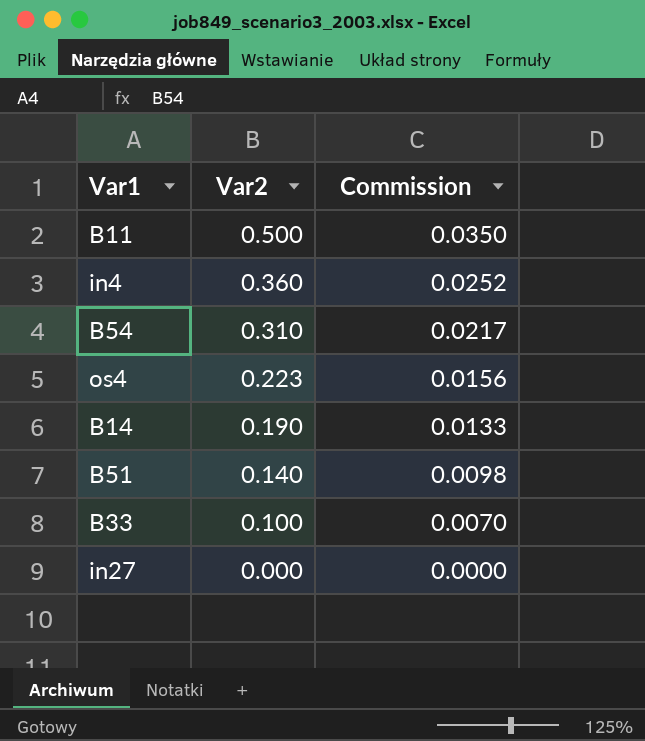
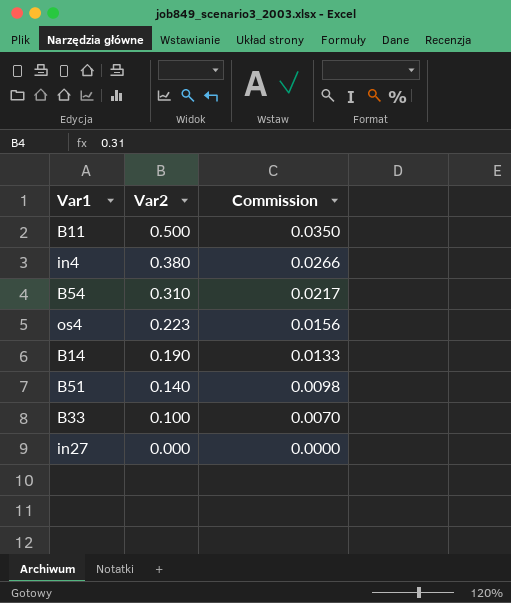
in4 | Var2: 0.360 -> 0.380
in4 | Commission: 0.0252 -> 0.0266

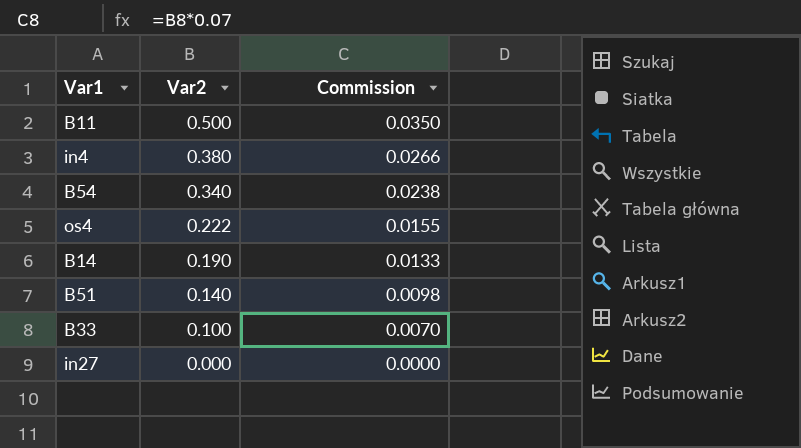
B54 | Var2: 0.310 -> 0.340
B54 | Commission: 0.0217 -> 0.0238
os4 | Var2: 0.223 -> 0.222
os4 | Commission: 0.0156 -> 0.0155

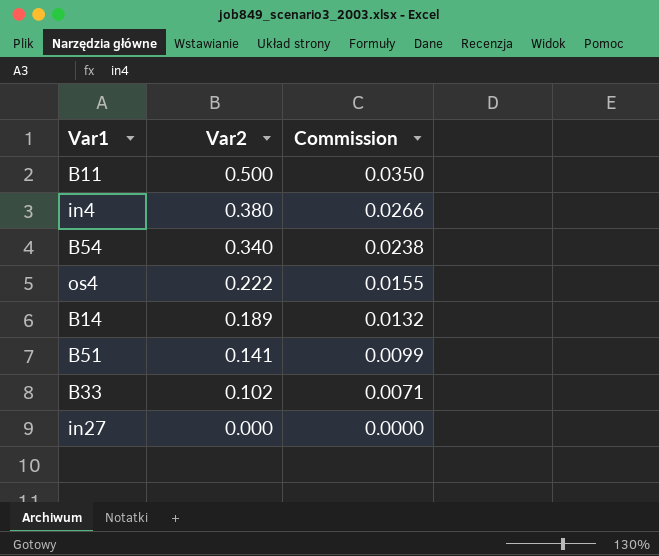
B14 | Var2: 0.190 -> 0.189
B14 | Commission: 0.0133 -> 0.0132
B51 | Var2: 0.140 -> 0.141
B51 | Commission: 0.0098 -> 0.0099
B33 | Var2: 0.100 -> 0.102
B33 | Commission: 0.0070 -> 0.0071

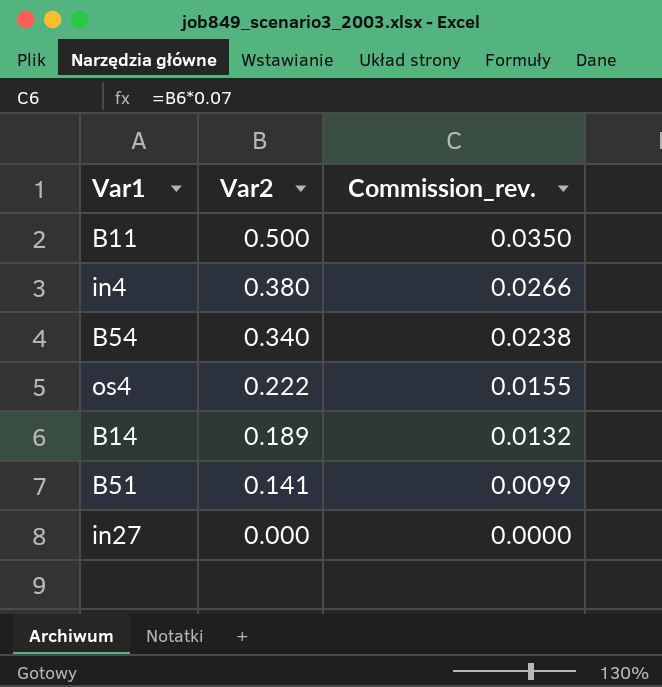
column name: Commission -> Commission_rev.
row B33: 0.102 | 0.0071 -> none

